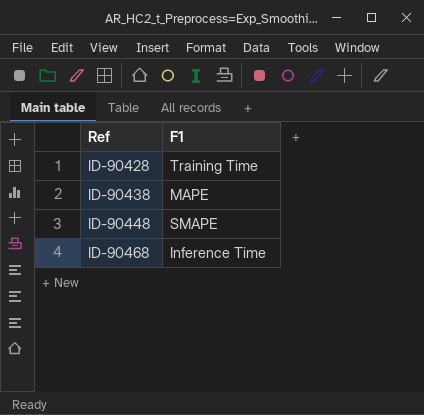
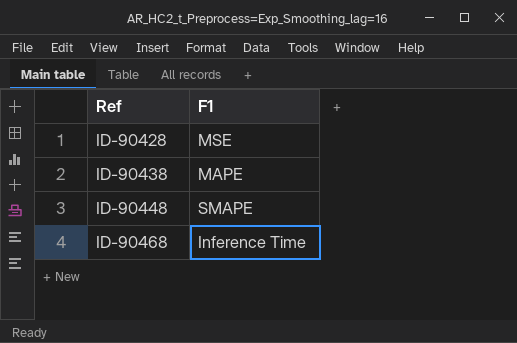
ID-90428 | F1: Training Time -> MSE

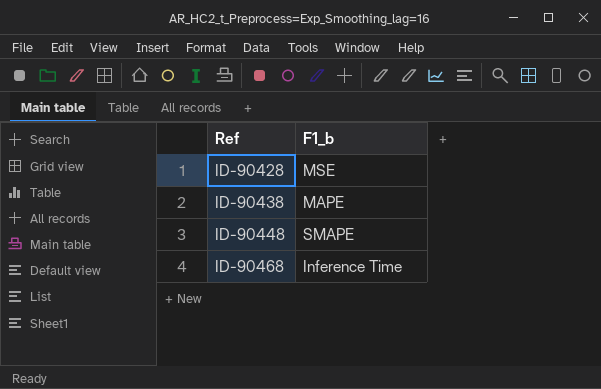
column name: F1 -> F1_b

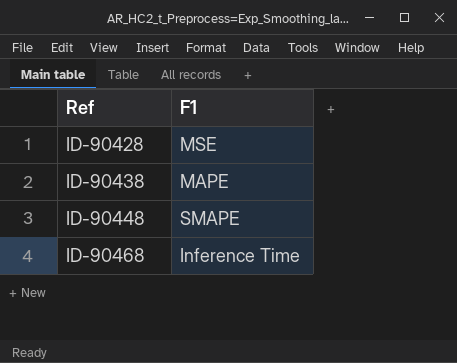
column name: F1_b -> F1

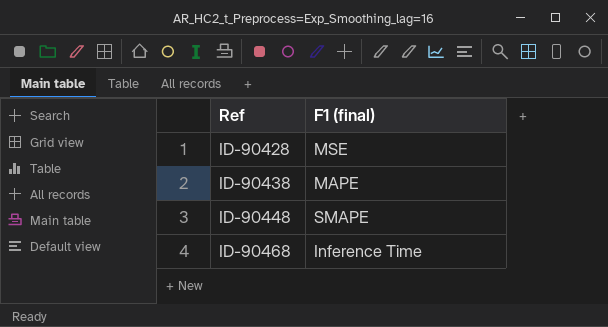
column name: F1 -> F1 (final)

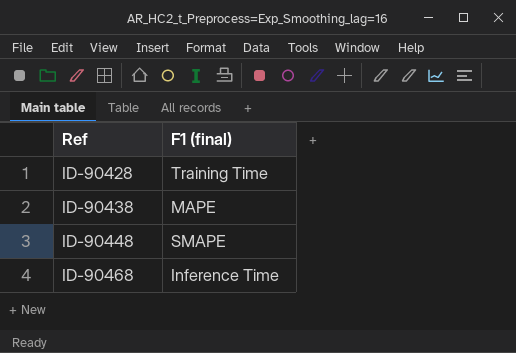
ID-90428 | F1 (final): MSE -> Training Time

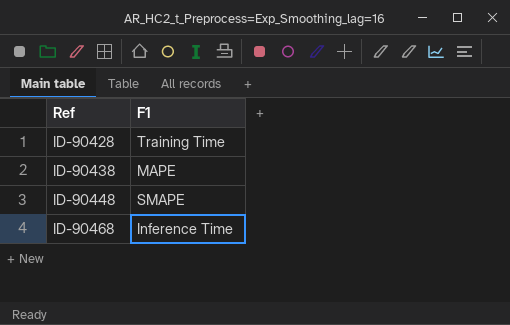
column name: F1 (final) -> F1

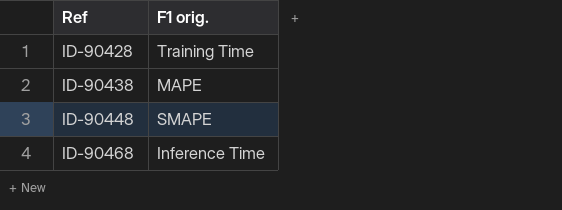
column name: F1 -> F1 orig.

